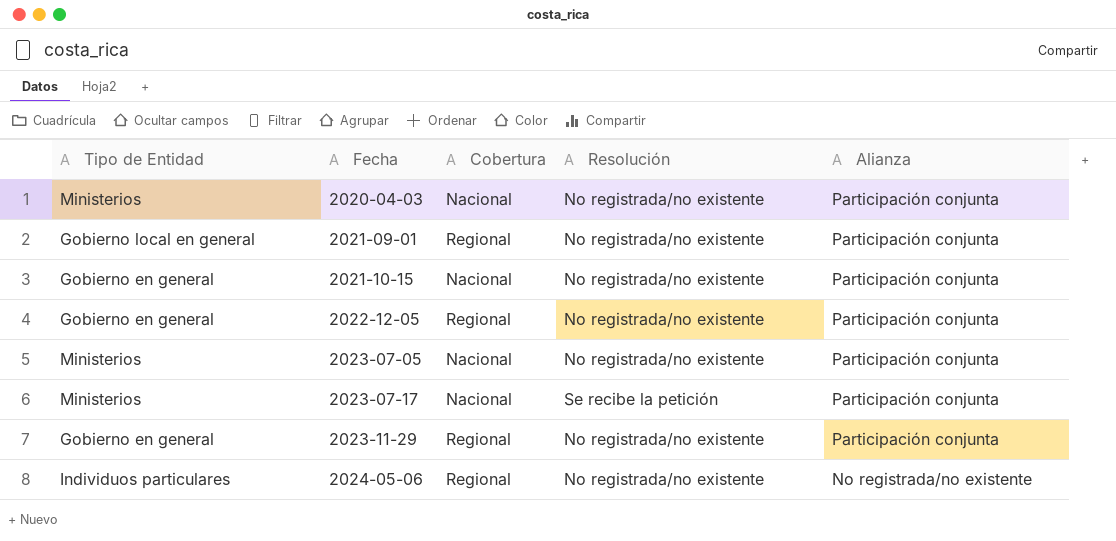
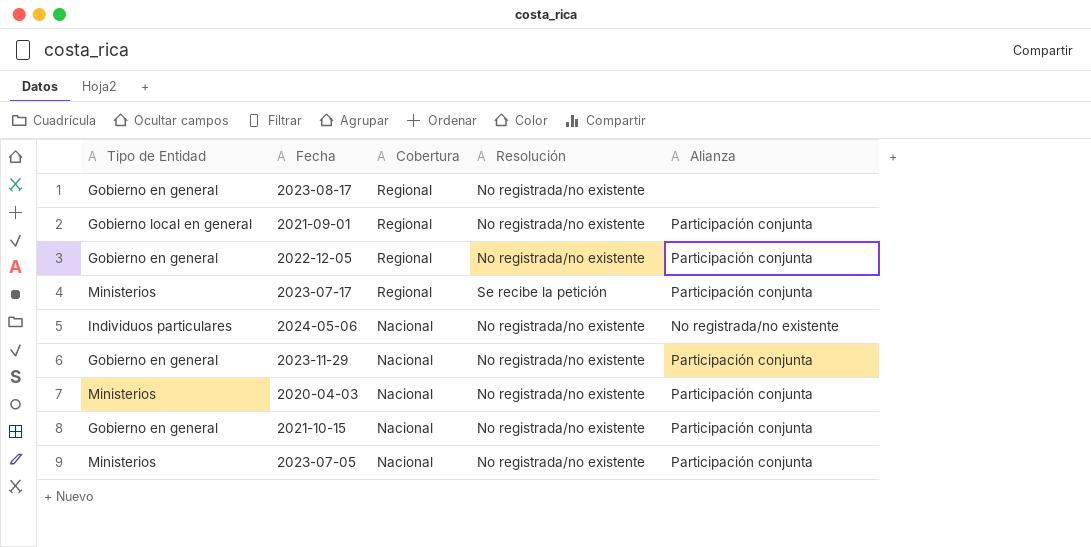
row order: Fecha ascending -> Cobertura descending
row 2023-08-17: none -> Gobierno en general | Regional | No registrada/no existente | none
2023-07-17 | Cobertura: Nacional -> Regional
2024-05-06 | Cobertura: Regional -> Nacional
2023-11-29 | Cobertura: Regional -> Nacional

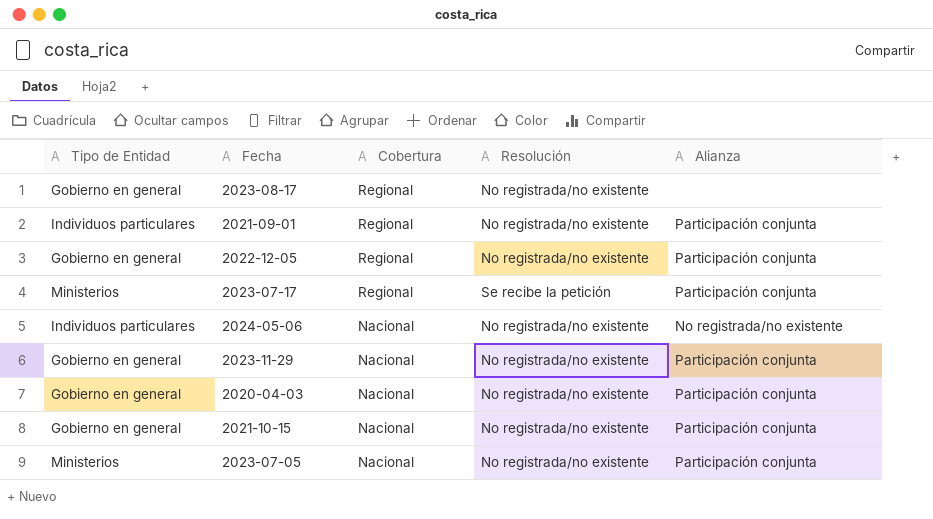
2021-09-01 | Tipo de Entidad: Gobierno local en general -> Individuos particulares
2020-04-03 | Tipo de Entidad: Ministerios -> Gobierno en general

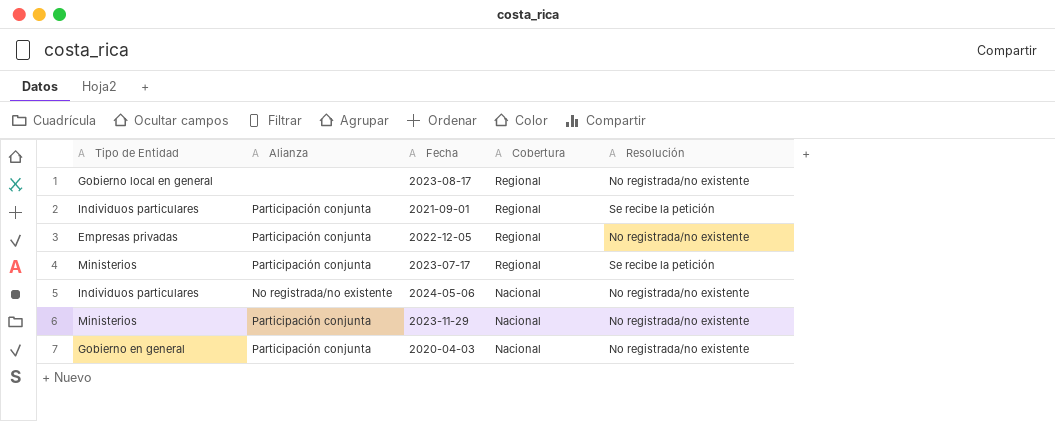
column Alianza | position: 5 -> 2
row 2021-10-15: Gobierno en general | Nacional | No registrada/no existente | Participación conjunta -> none
row 2023-07-05: Ministerios | Nacional | No registrada/no existente | Participación conjunta -> none
2023-08-17 | Tipo de Entidad: Gobierno en general -> Gobierno local en general
2021-09-01 | Resolución: No registrada/no existente -> Se recibe la petición
2022-12-05 | Tipo de Entidad: Gobierno en general -> Empresas privadas
2023-11-29 | Tipo de Entidad: Gobierno en general -> Ministerios

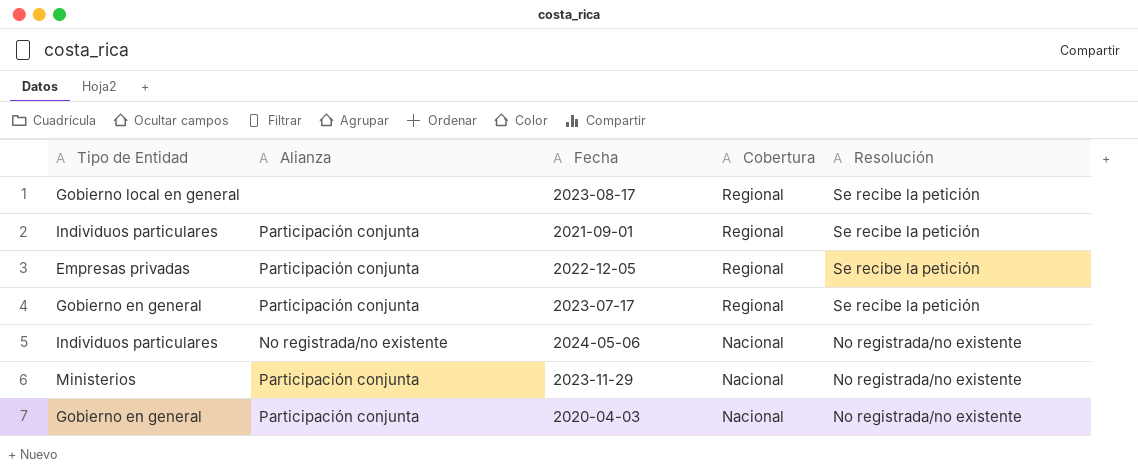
2023-08-17 | Resolución: No registrada/no existente -> Se recibe la petición
2022-12-05 | Resolución: No registrada/no existente -> Se recibe la petición
2023-07-17 | Tipo de Entidad: Ministerios -> Gobierno en general

